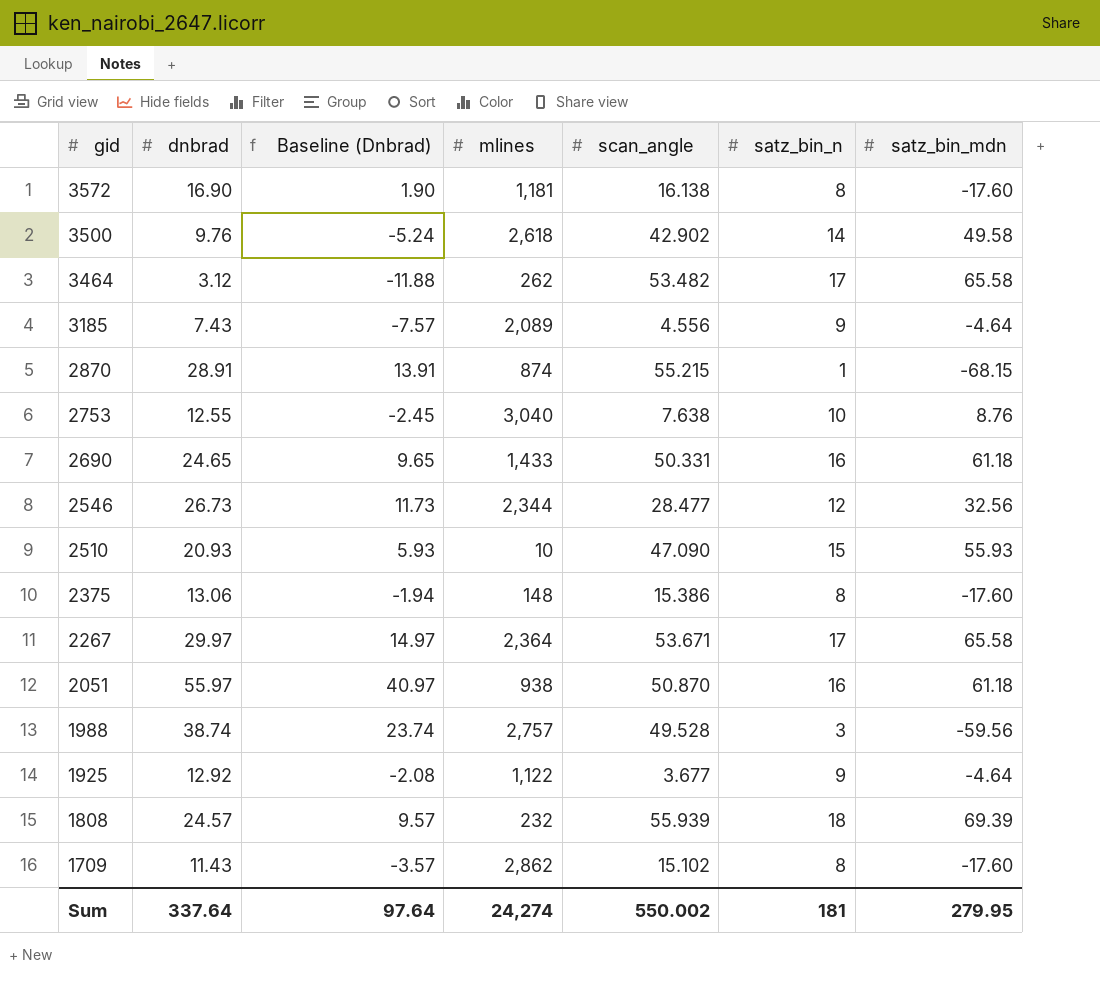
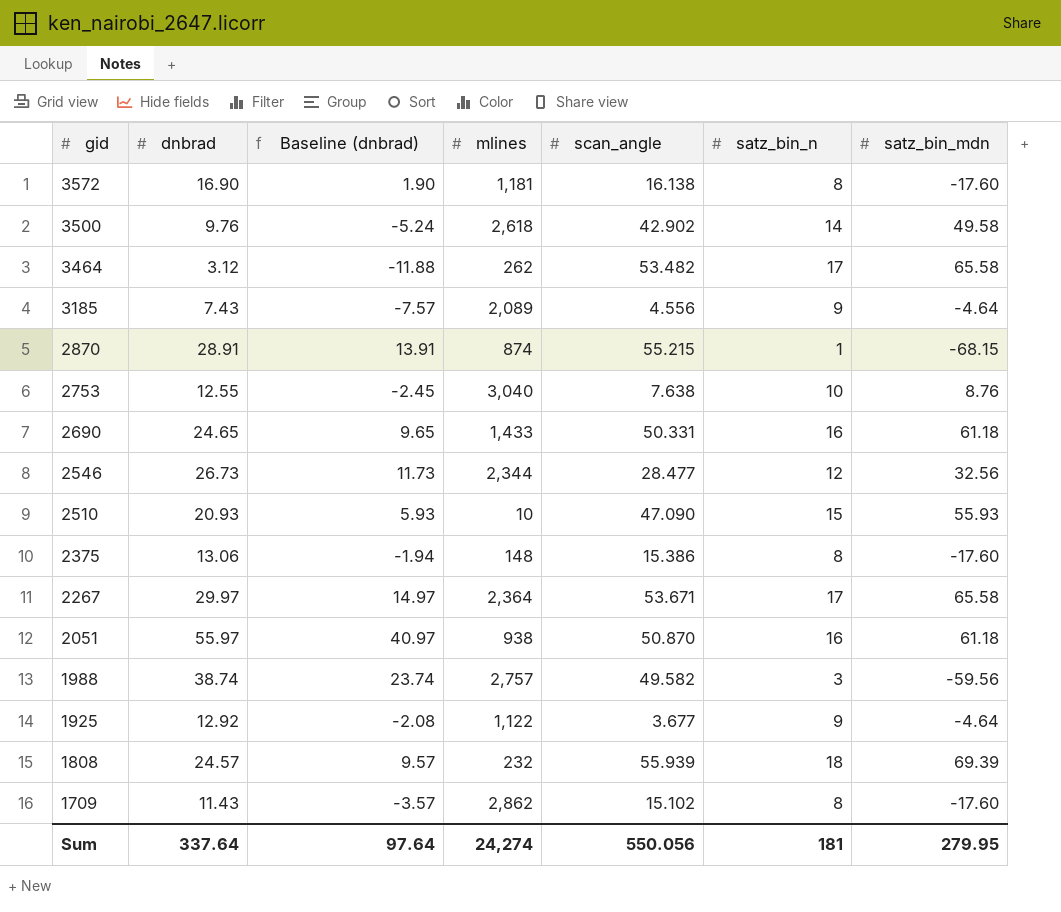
column name: Baseline (Dnbrad) -> Baseline (dnbrad)
1988 | scan_angle: 49.528 -> 49.582
Sum | scan_angle: 550.002 -> 550.056

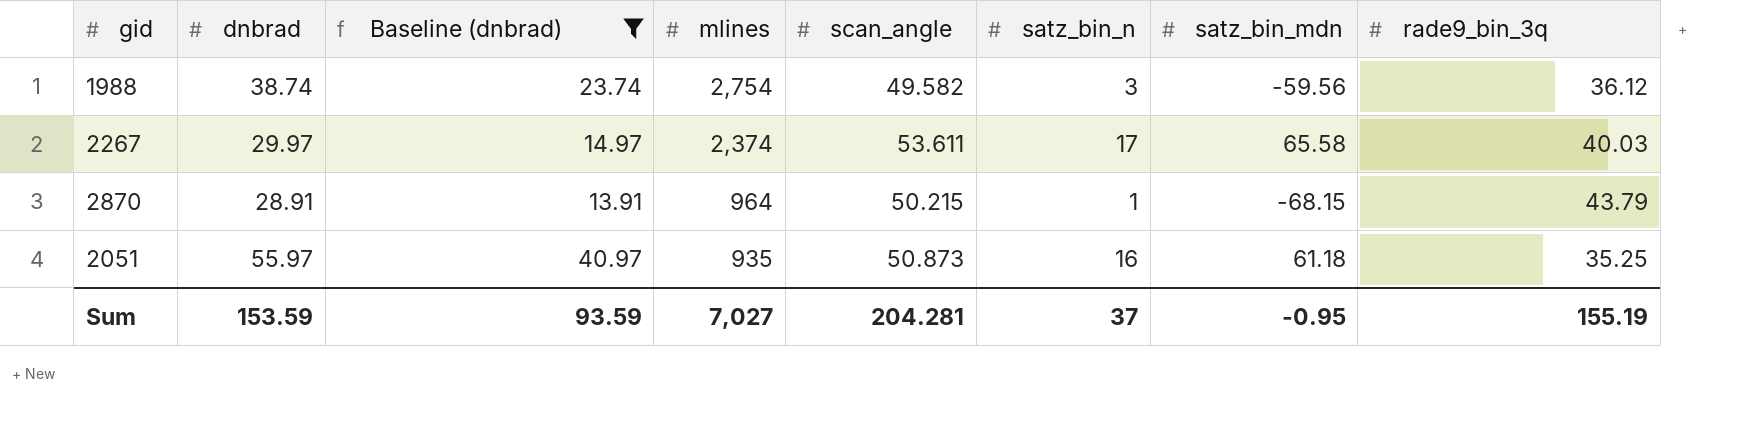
filter: none -> Baseline (dnbrad) >= 13.91
row order: gid descending -> mlines descending
column rade9_bin_3q | position: none -> 8
1988 | mlines: 2,757 -> 2,754
2267 | mlines: 2,364 -> 2,374
2267 | scan_angle: 53.671 -> 53.611
2870 | mlines: 874 -> 964
2870 | scan_angle: 55.215 -> 50.215
2051 | mlines: 938 -> 935
2051 | scan_angle: 50.870 -> 50.873
Sum | dnbrad: 337.64 -> 153.59
Sum | Baseline (dnbrad): 97.64 -> 93.59
Sum | mlines: 24,274 -> 7,027
Sum | scan_angle: 550.056 -> 204.281
Sum | satz_bin_n: 181 -> 37
Sum | satz_bin_mdn: 279.95 -> -0.95

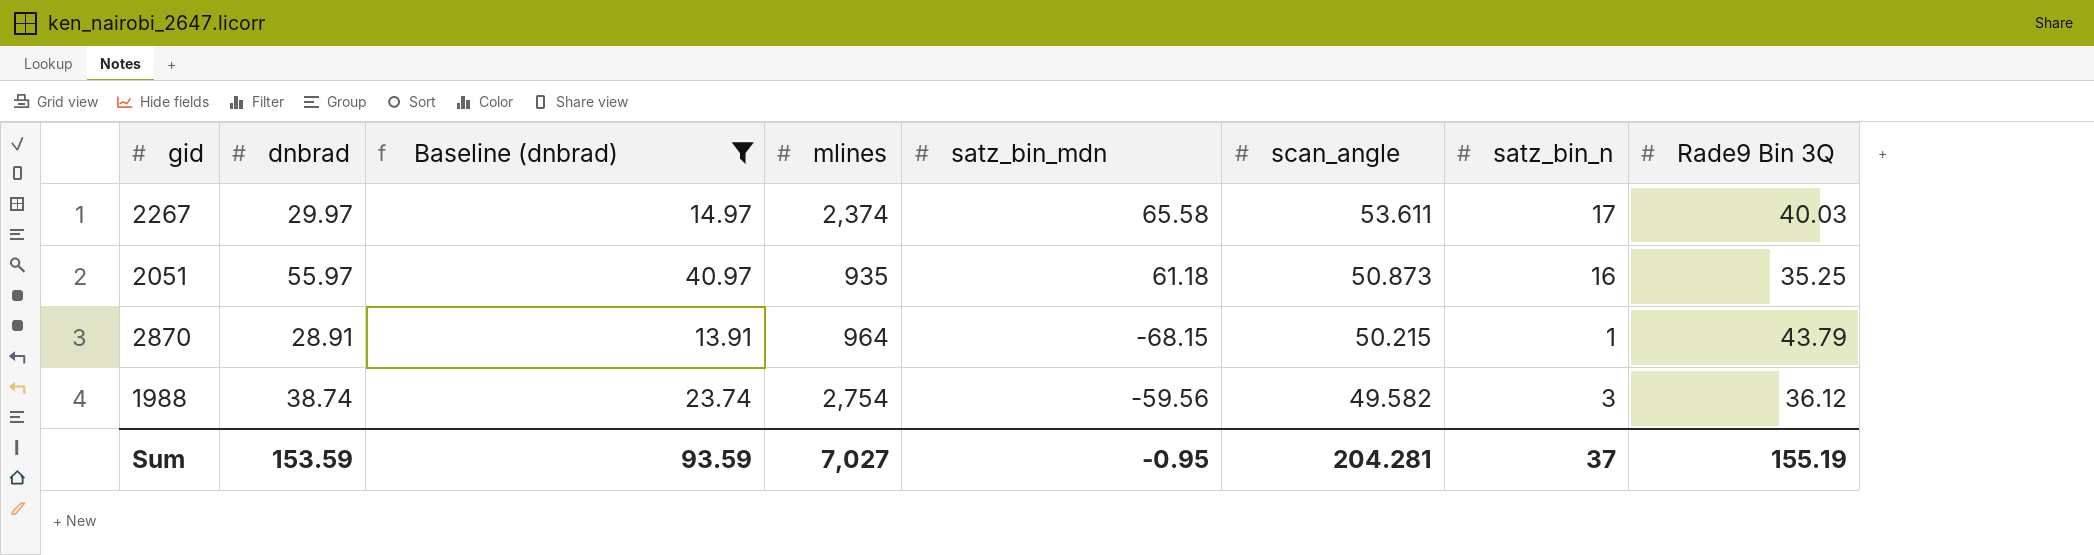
row order: mlines descending -> scan_angle descending
column satz_bin_mdn | position: 7 -> 5
column name: rade9_bin_3q -> Rade9 Bin 3Q

